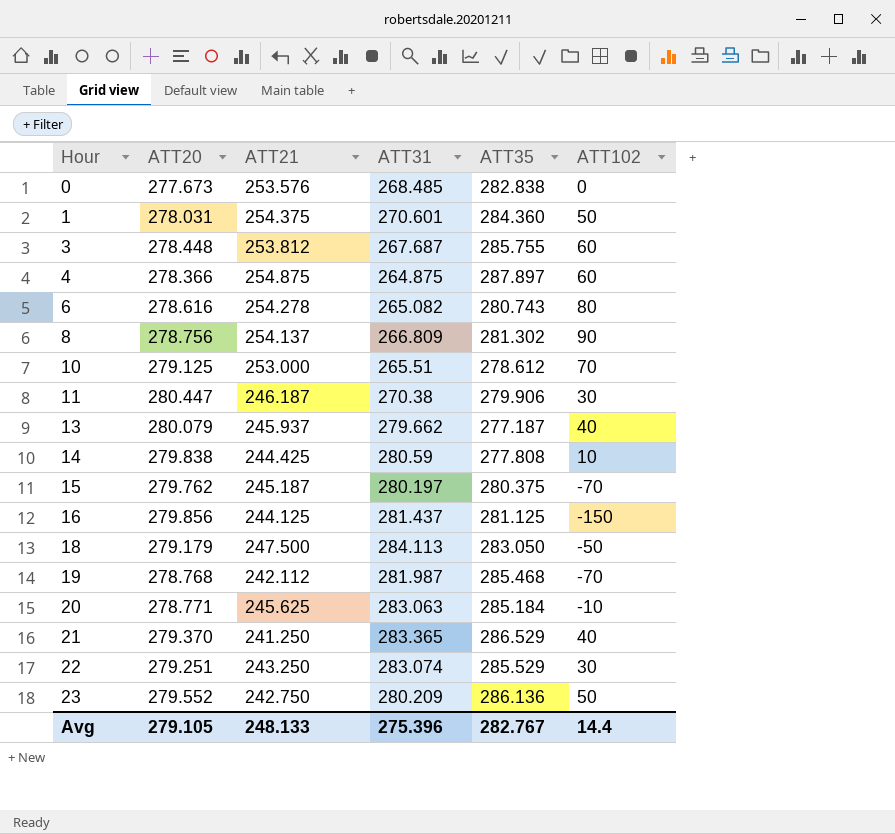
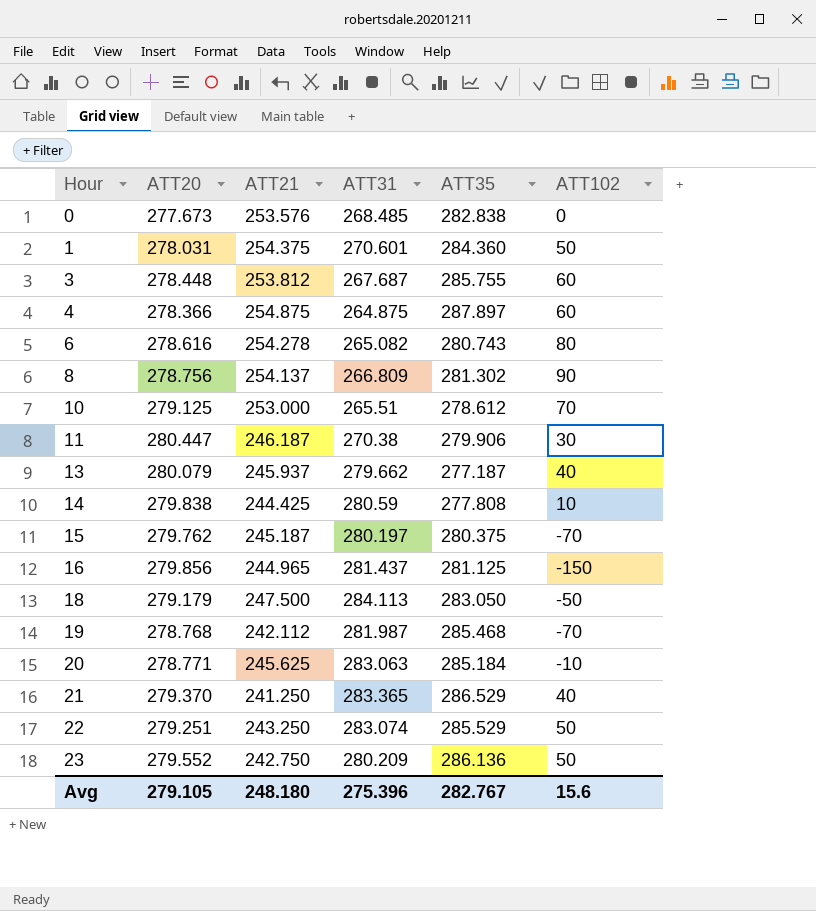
16 | ATT21: 244.125 -> 244.965
22 | ATT102: 30 -> 50
Avg | ATT21: 248.133 -> 248.180
Avg | ATT102: 14.4 -> 15.6

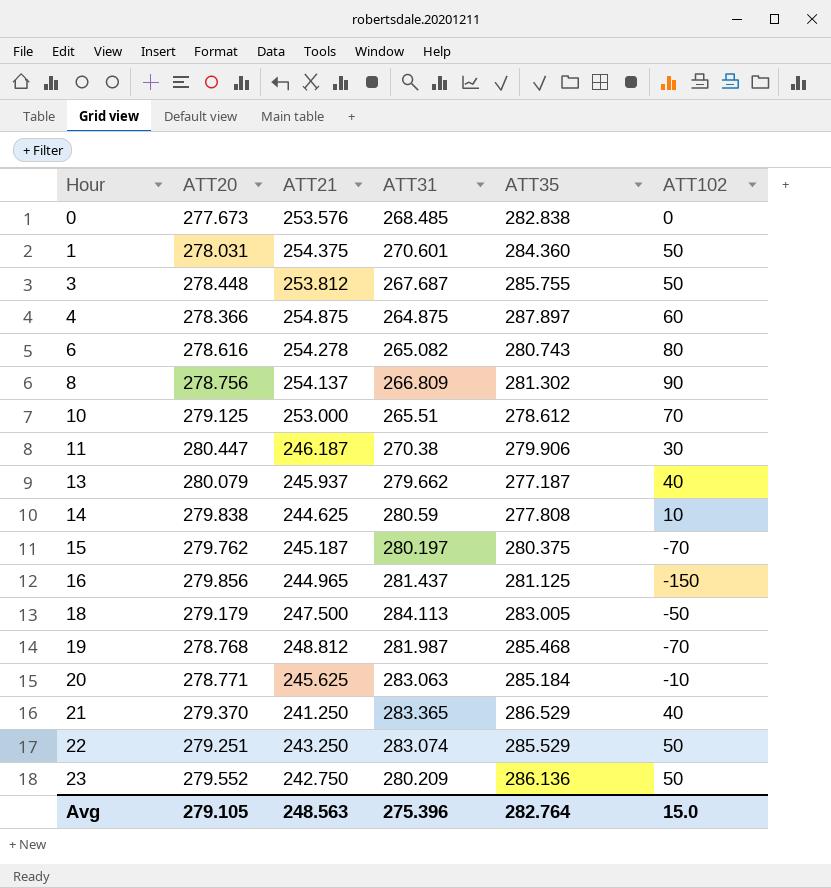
3 | ATT102: 60 -> 50
14 | ATT21: 244.425 -> 244.625
18 | ATT35: 283.050 -> 283.005
19 | ATT21: 242.112 -> 248.812
Avg | ATT21: 248.180 -> 248.563
Avg | ATT35: 282.767 -> 282.764
Avg | ATT102: 15.6 -> 15.0

